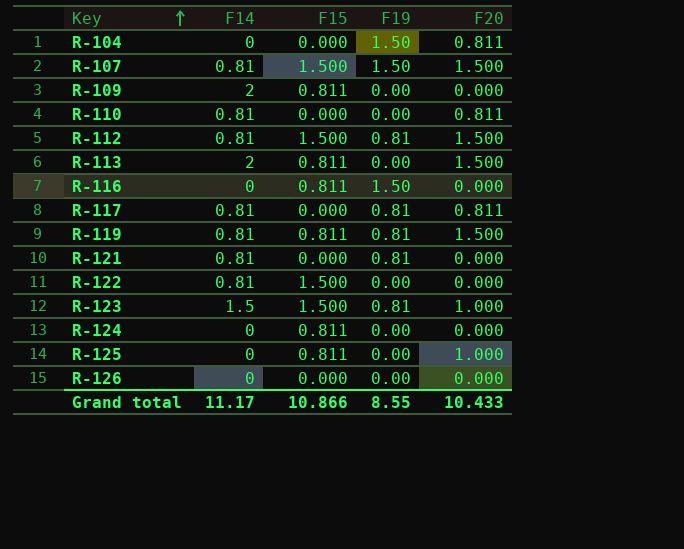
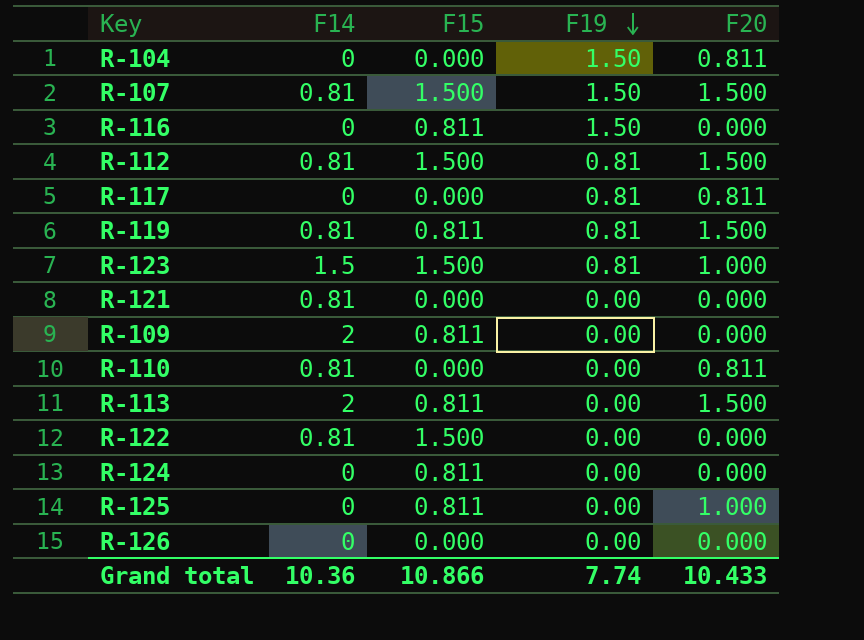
row order: Key ascending -> F19 descending
R-117 | F14: 0.81 -> 0
R-121 | F19: 0.81 -> 0.00
Grand total | F14: 11.17 -> 10.36
Grand total | F19: 8.55 -> 7.74

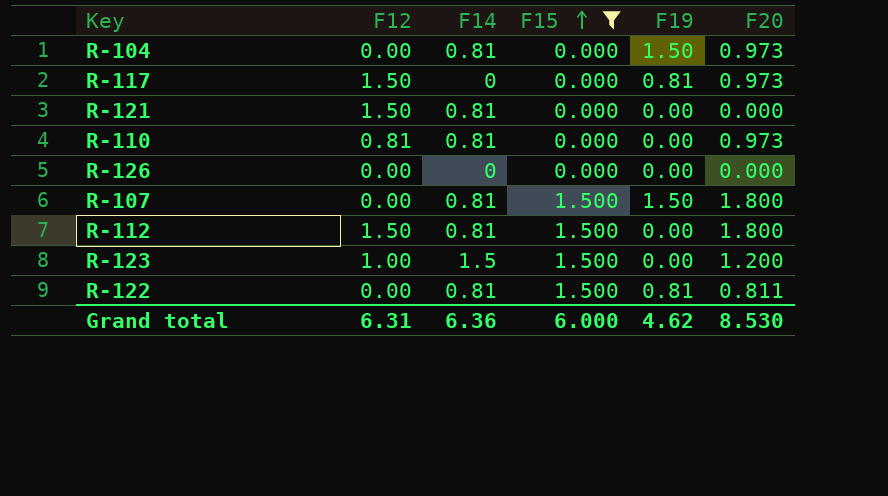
filter: none -> F15 != 0.811
row order: F19 descending -> F15 ascending
column F12 | position: none -> 2
R-104 | F14: 0 -> 0.81
R-104 | F20: 0.811 -> 0.973
R-117 | F20: 0.811 -> 0.973
R-110 | F20: 0.811 -> 0.973
R-107 | F20: 1.500 -> 1.800
R-112 | F19: 0.81 -> 0.00
R-112 | F20: 1.500 -> 1.800
R-123 | F19: 0.81 -> 0.00
R-123 | F20: 1.000 -> 1.200
R-122 | F19: 0.00 -> 0.81
R-122 | F20: 0.000 -> 0.811
Grand total | F14: 10.36 -> 6.36
Grand total | F15: 10.866 -> 6.000
Grand total | F19: 7.74 -> 4.62
Grand total | F20: 10.433 -> 8.530

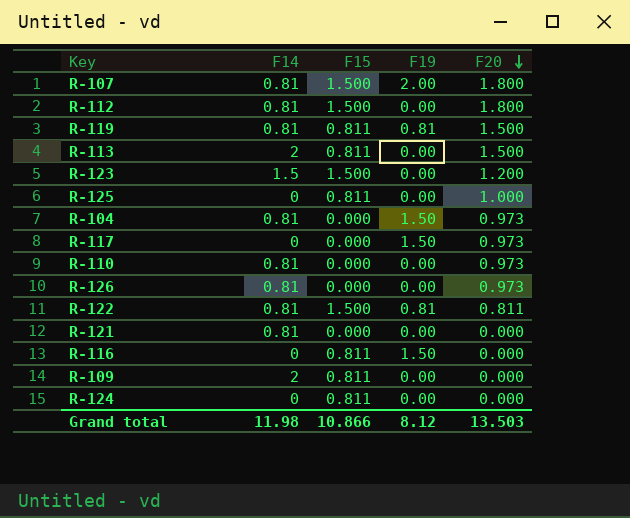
filter: F15 != 0.811 -> none
row order: F15 ascending -> F20 descending
column F12 | position: 2 -> none
R-107 | F19: 1.50 -> 2.00
R-117 | F19: 0.81 -> 1.50
R-126 | F14: 0 -> 0.81
R-126 | F20: 0.000 -> 0.973
Grand total | F14: 6.36 -> 11.98
Grand total | F15: 6.000 -> 10.866
Grand total | F19: 4.62 -> 8.12
Grand total | F20: 8.530 -> 13.503

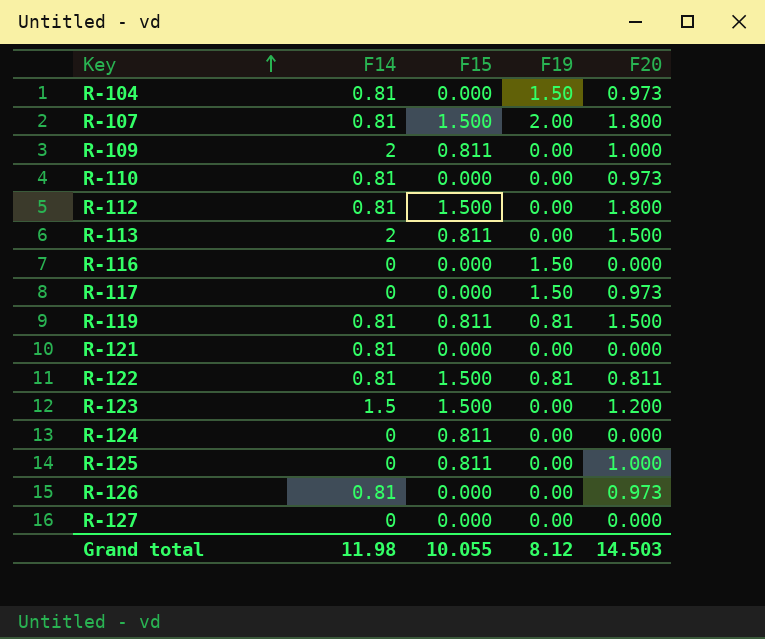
row order: F20 descending -> Key ascending
R-109 | F20: 0.000 -> 1.000
R-116 | F15: 0.811 -> 0.000
row R-127: none -> 0 | 0.000 | 0.00 | 0.000
Grand total | F15: 10.866 -> 10.055
Grand total | F20: 13.503 -> 14.503

